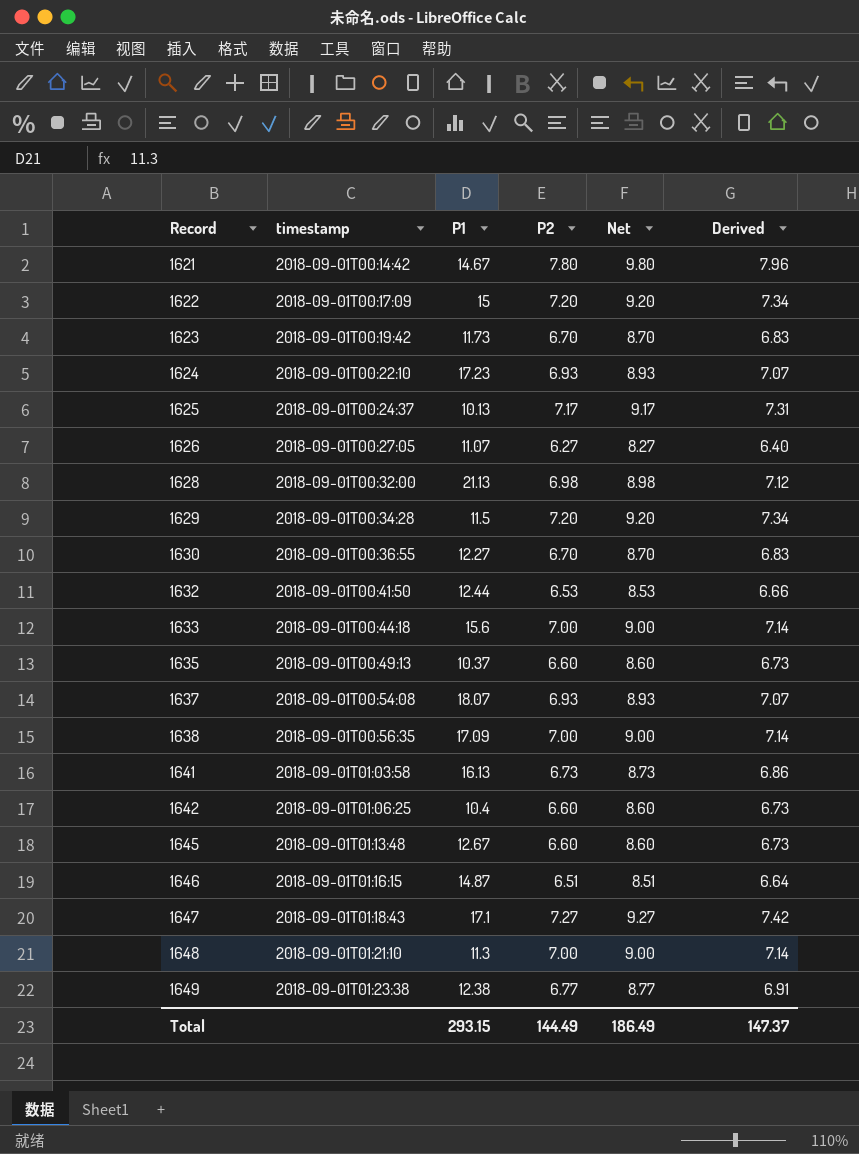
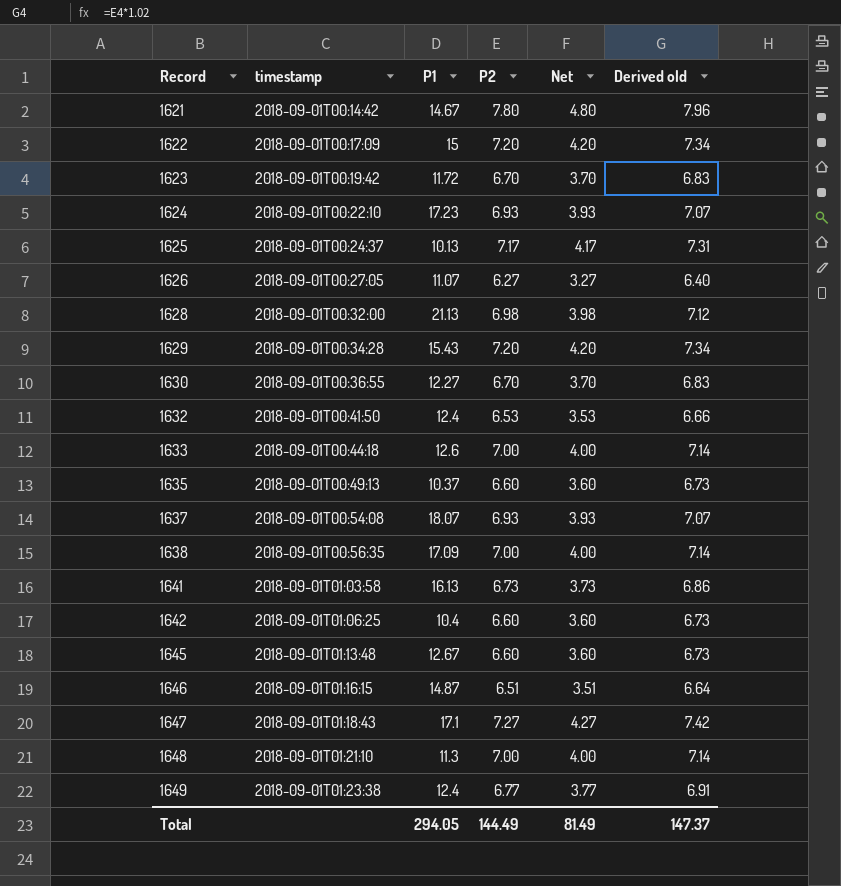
column Net | formula: [P2] + 2 -> [P2] - 3
column name: Derived -> Derived old
1623 | P1: 11.73 -> 11.72
1629 | P1: 11.5 -> 15.43
1632 | P1: 12.44 -> 12.4
1633 | P1: 15.6 -> 12.6
1649 | P1: 12.38 -> 12.4
Total | P1: 293.15 -> 294.05
Total | Net: 186.49 -> 81.49

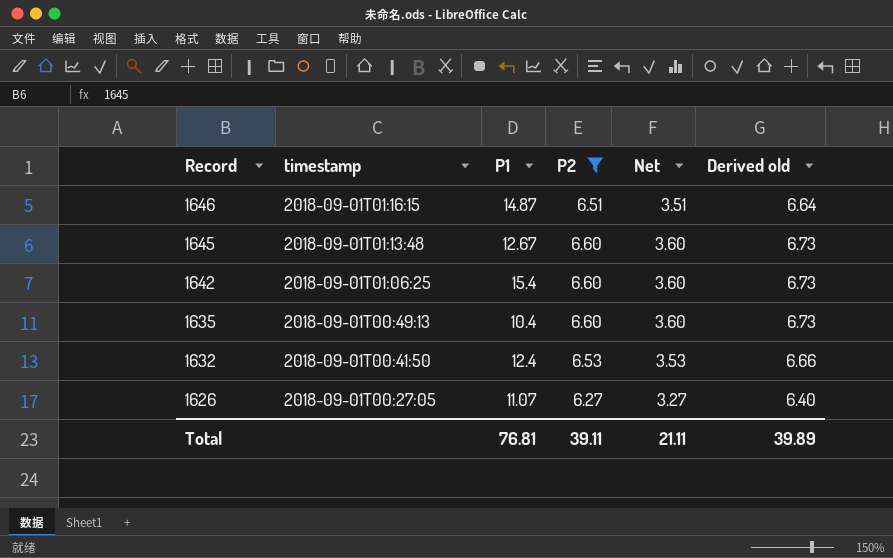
filter: none -> P2 <= 6.60
row order: Record ascending -> Record descending
1642 | P1: 10.4 -> 15.4
1635 | P1: 10.37 -> 10.4
Total | P1: 294.05 -> 76.81
Total | P2: 144.49 -> 39.11
Total | Net: 81.49 -> 21.11
Total | Derived old: 147.37 -> 39.89

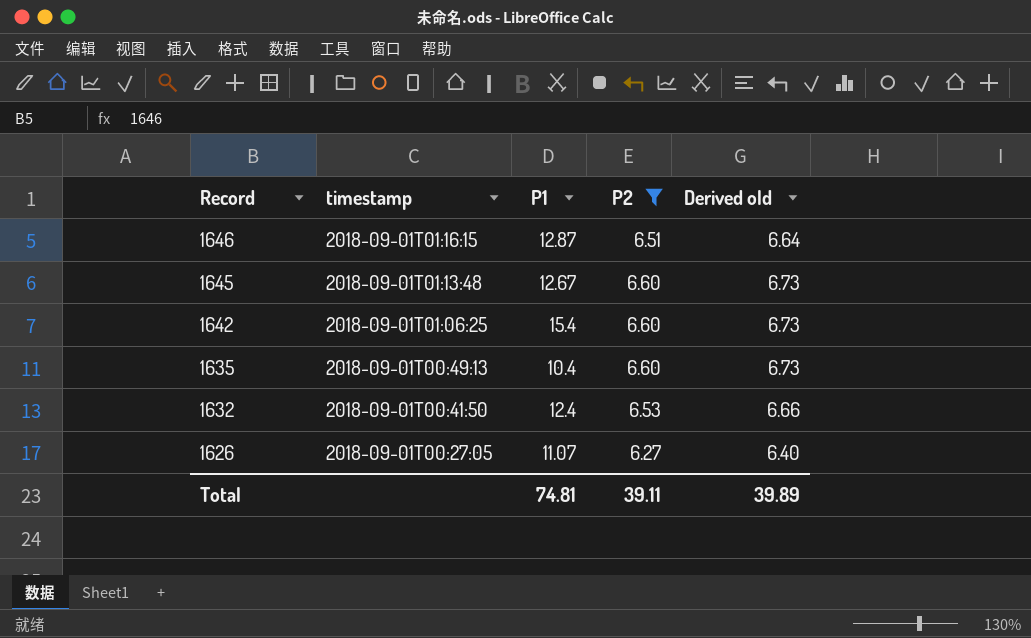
column Net | formula: [P2] - 3 -> none
1646 | P1: 14.87 -> 12.87
Total | P1: 76.81 -> 74.81

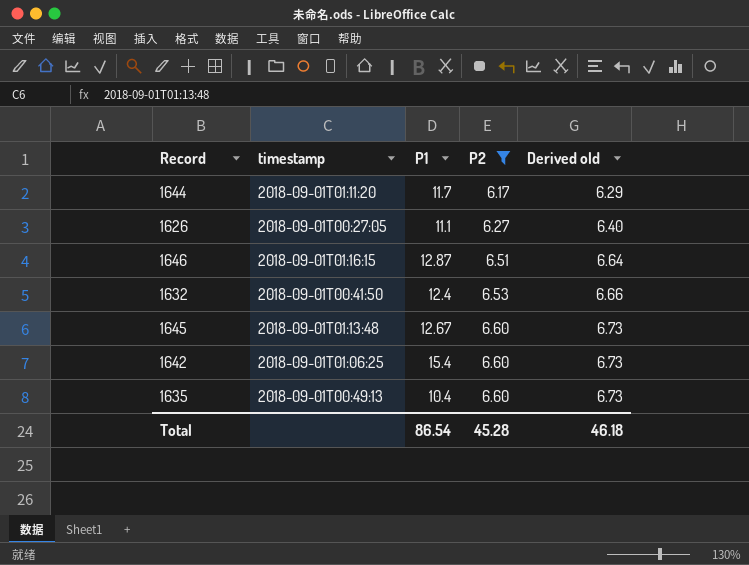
row order: Record descending -> P2 ascending
row 1644: none -> 2018-09-01T01:11:20 | 11.7 | 6.17 | 6.29
1626 | P1: 11.07 -> 11.1
Total | P1: 74.81 -> 86.54
Total | P2: 39.11 -> 45.28
Total | Derived old: 39.89 -> 46.18

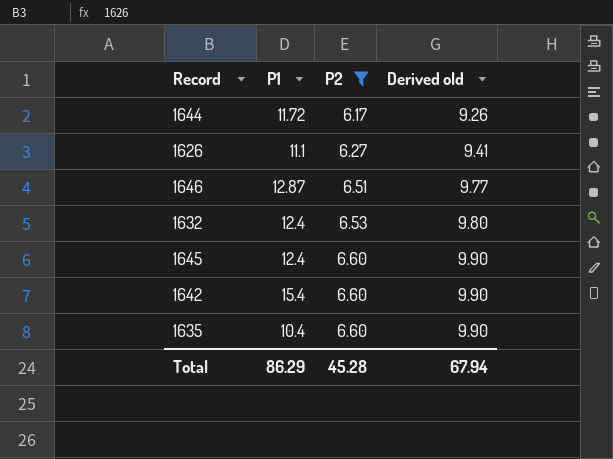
column timestamp | position: 2 -> none
column Derived old | formula: [P2] * 1.02 -> [P2] * 1.5
1644 | P1: 11.7 -> 11.72
1645 | P1: 12.67 -> 12.4
Total | P1: 86.54 -> 86.29
Total | Derived old: 46.18 -> 67.94

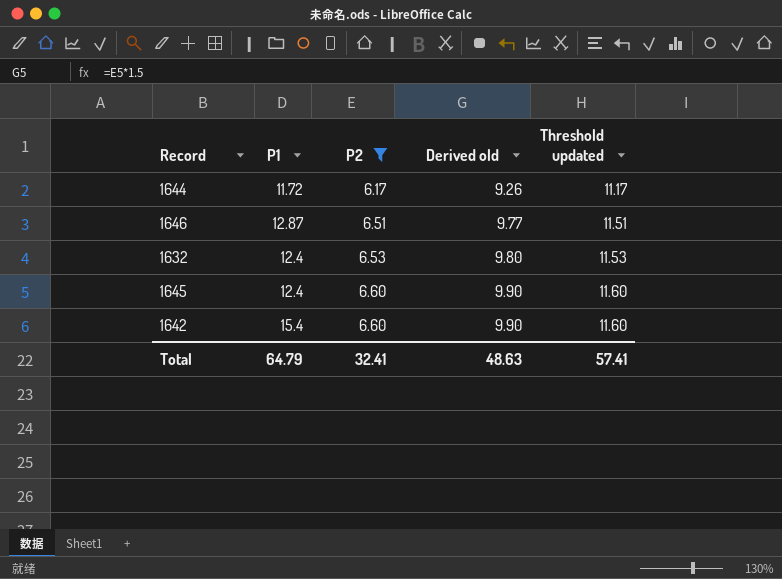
column Threshold updated | formula: none -> [P2] + 5
row 1626: 11.1 | 6.27 | 9.41 -> none
row 1635: 10.4 | 6.60 | 9.90 -> none
Total | P1: 86.29 -> 64.79
Total | P2: 45.28 -> 32.41
Total | Derived old: 67.94 -> 48.63

